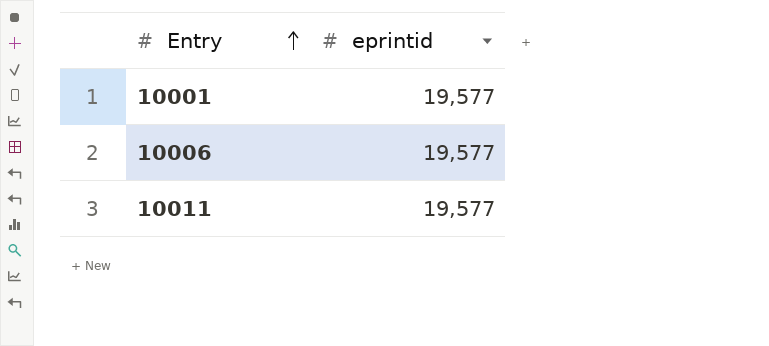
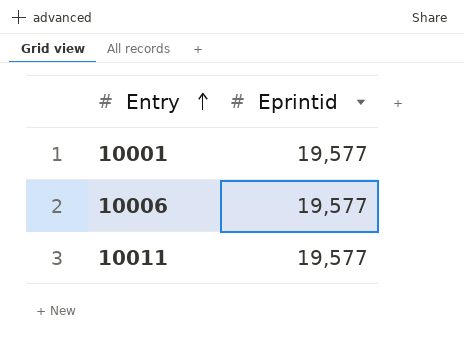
column name: eprintid -> Eprintid

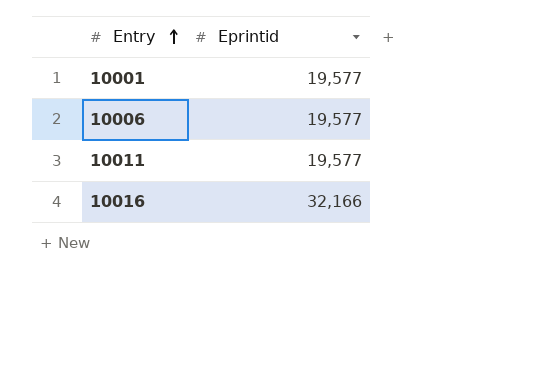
row 10016: none -> 32,166

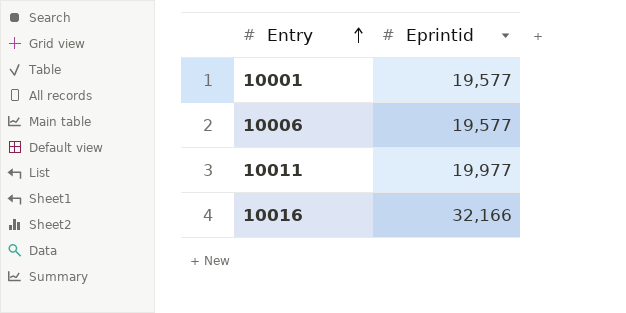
10011 | Eprintid: 19,577 -> 19,977

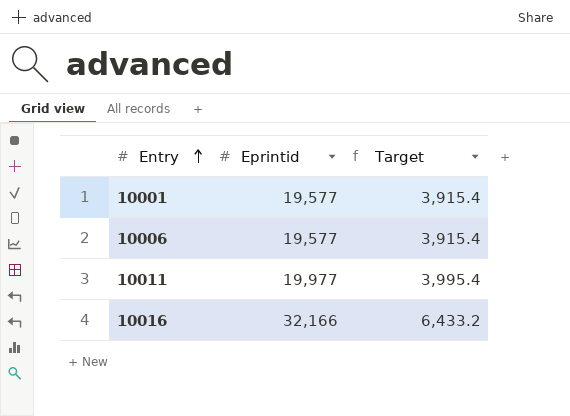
column Target | formula: none -> [Eprintid] * 0.2

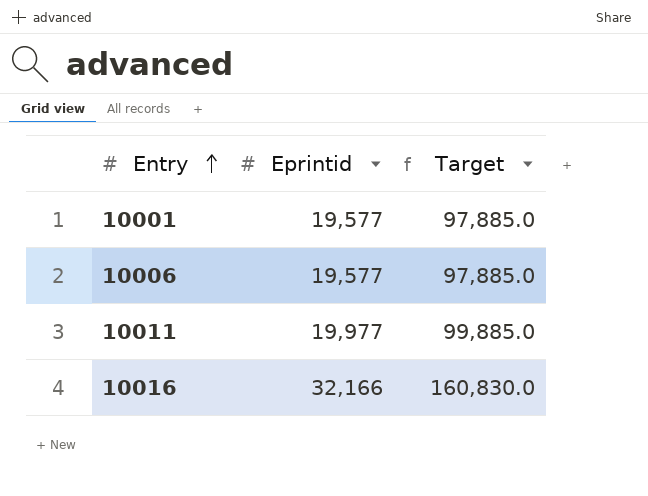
column Target | formula: [Eprintid] * 0.2 -> [Eprintid] * 5

